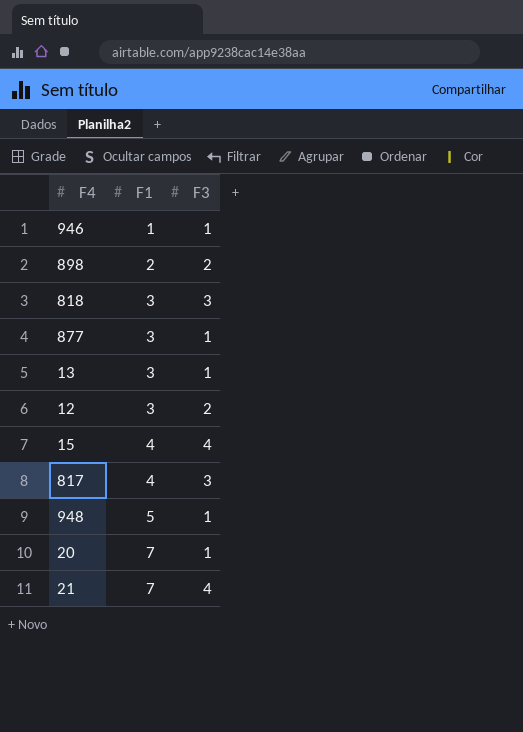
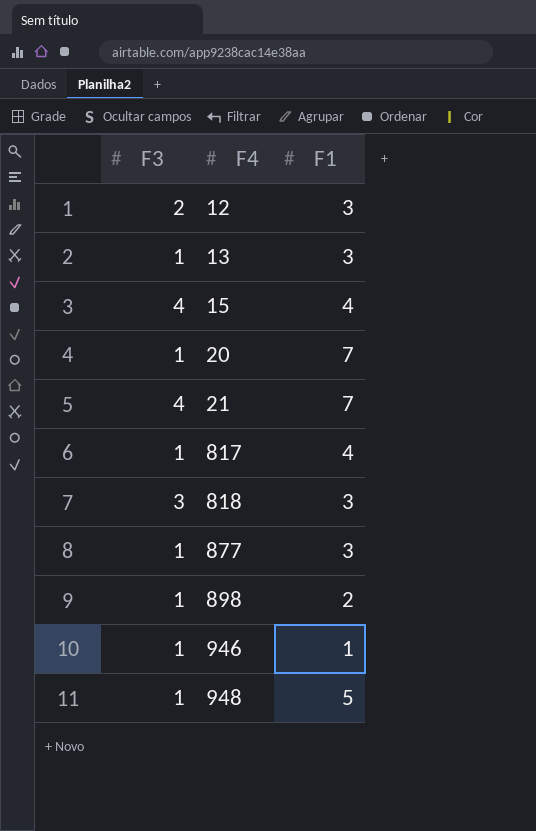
row order: F1 ascending -> F4 ascending
column F3 | position: 3 -> 1
817 | F3: 3 -> 1
898 | F3: 2 -> 1

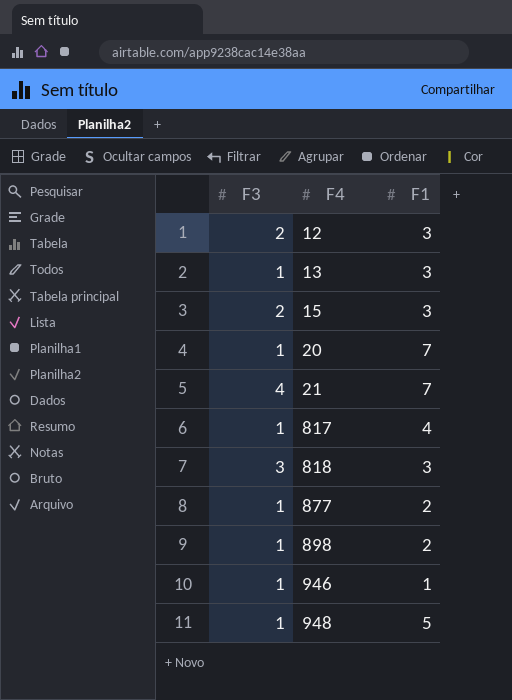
15 | F3: 4 -> 2
15 | F1: 4 -> 3
877 | F1: 3 -> 2

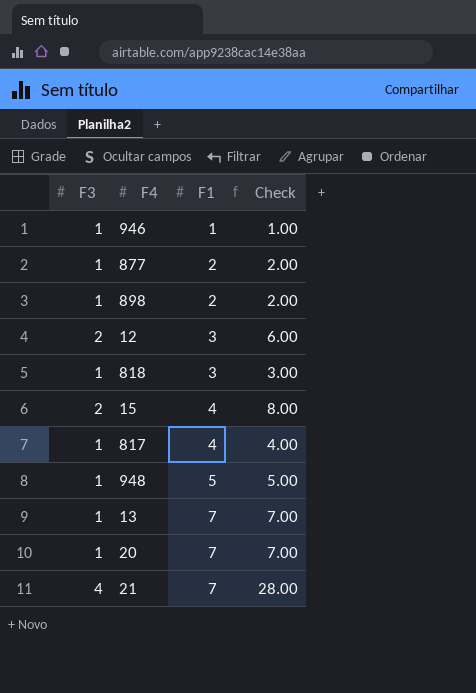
row order: F4 ascending -> F1 ascending
column Check | formula: none -> [F3] * [F1]
818 | F3: 3 -> 1
15 | F1: 3 -> 4
13 | F1: 3 -> 7

